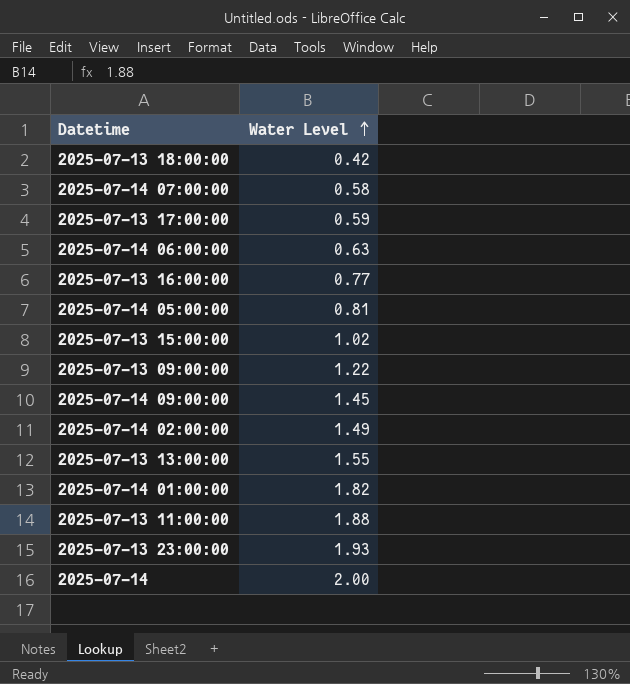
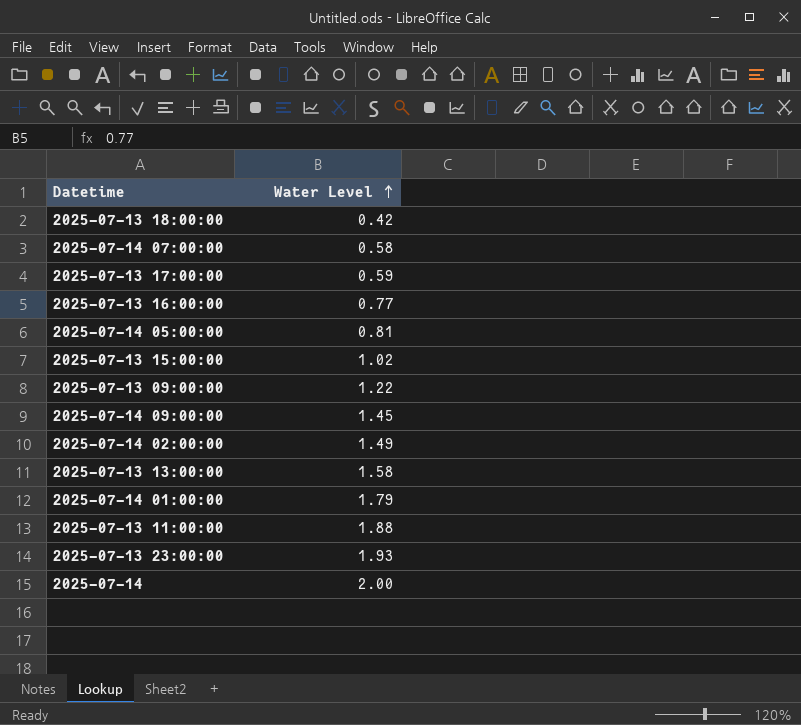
row 2025-07-14 06:00:00: 0.63 -> none
2025-07-13 13:00:00 | Water Level: 1.55 -> 1.58
2025-07-14 01:00:00 | Water Level: 1.82 -> 1.79

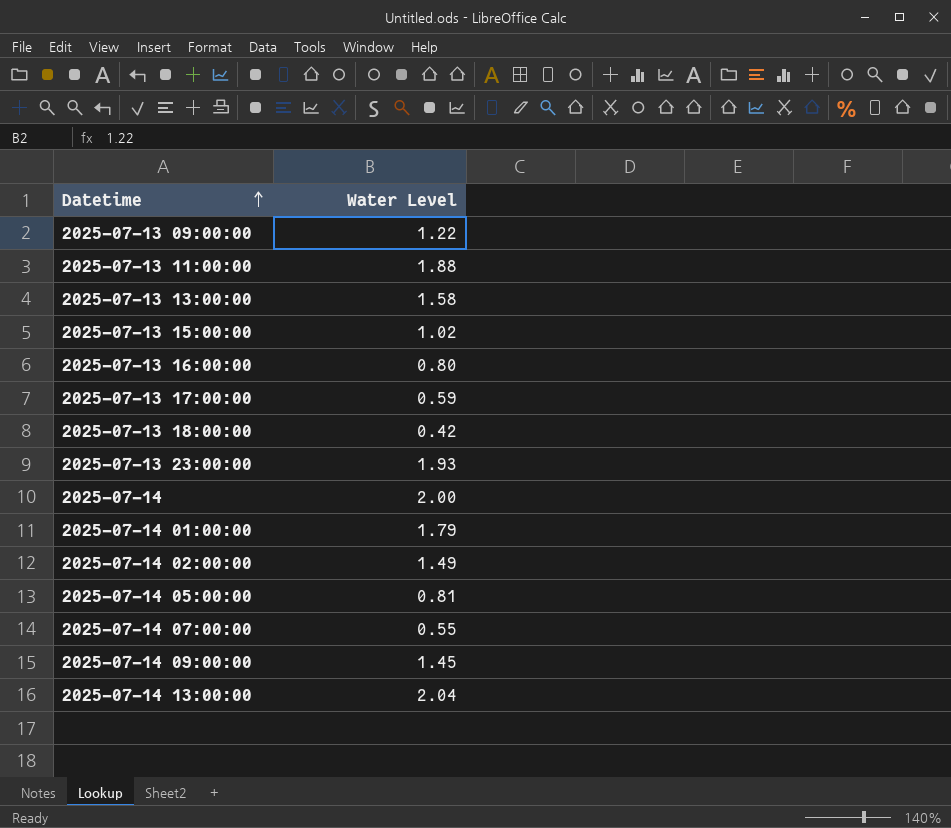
row order: Water Level ascending -> Datetime ascending
2025-07-13 16:00:00 | Water Level: 0.77 -> 0.80
2025-07-14 07:00:00 | Water Level: 0.58 -> 0.55
row 2025-07-14 13:00:00: none -> 2.04

